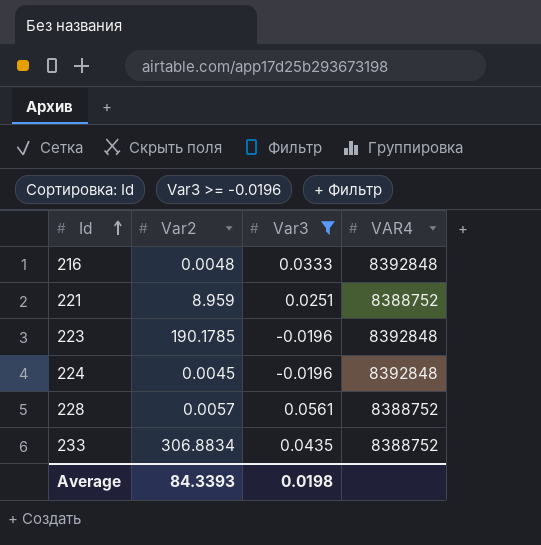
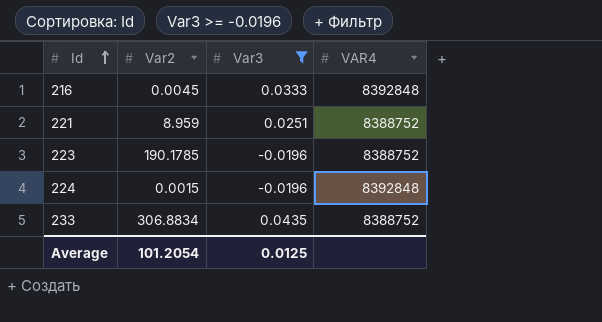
row 228: 0.0057 | 0.0561 | 8388752 -> none
216 | Var2: 0.0048 -> 0.0045
223 | VAR4: 8392848 -> 8388752
224 | Var2: 0.0045 -> 0.0015
Average | Var2: 84.3393 -> 101.2054
Average | Var3: 0.0198 -> 0.0125

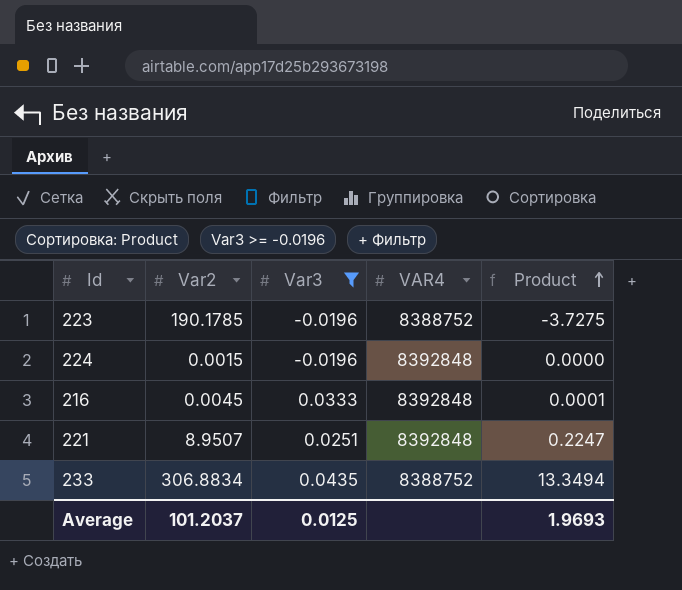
row order: Id ascending -> Product ascending
column Product | formula: none -> [Var2] * [Var3]
221 | Var2: 8.959 -> 8.9507
221 | VAR4: 8388752 -> 8392848
Average | Var2: 101.2054 -> 101.2037

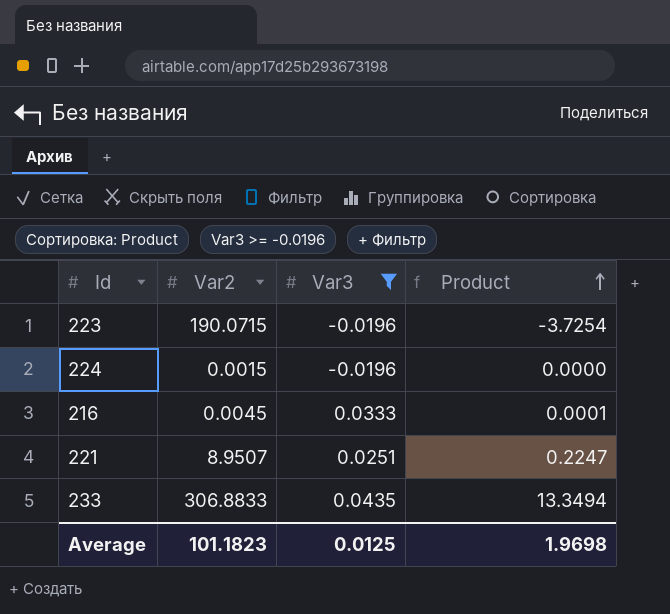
column VAR4 | position: 4 -> none
223 | Var2: 190.1785 -> 190.0715
223 | Product: -3.7275 -> -3.7254
233 | Var2: 306.8834 -> 306.8833
Average | Var2: 101.2037 -> 101.1823
Average | Product: 1.9693 -> 1.9698

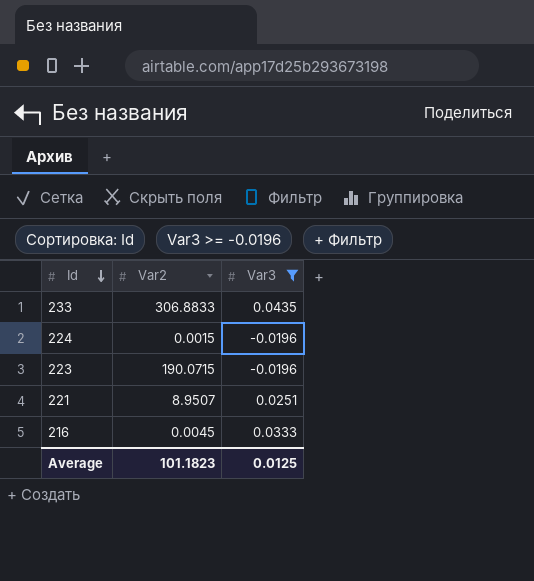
row order: Product ascending -> Id descending
column Product | formula: [Var2] * [Var3] -> none

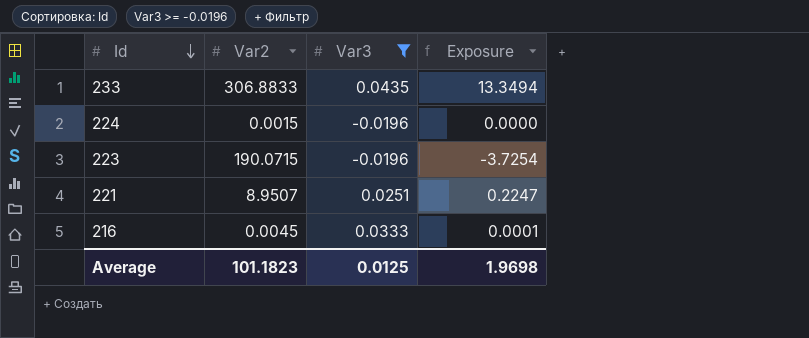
column Exposure | formula: none -> [Var2] * [Var3]

